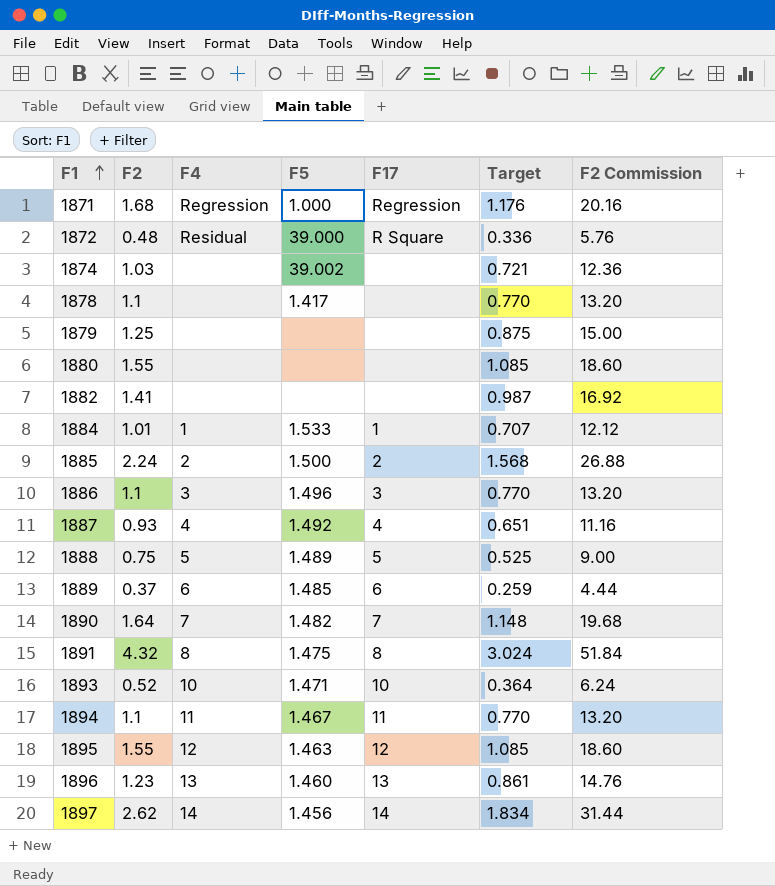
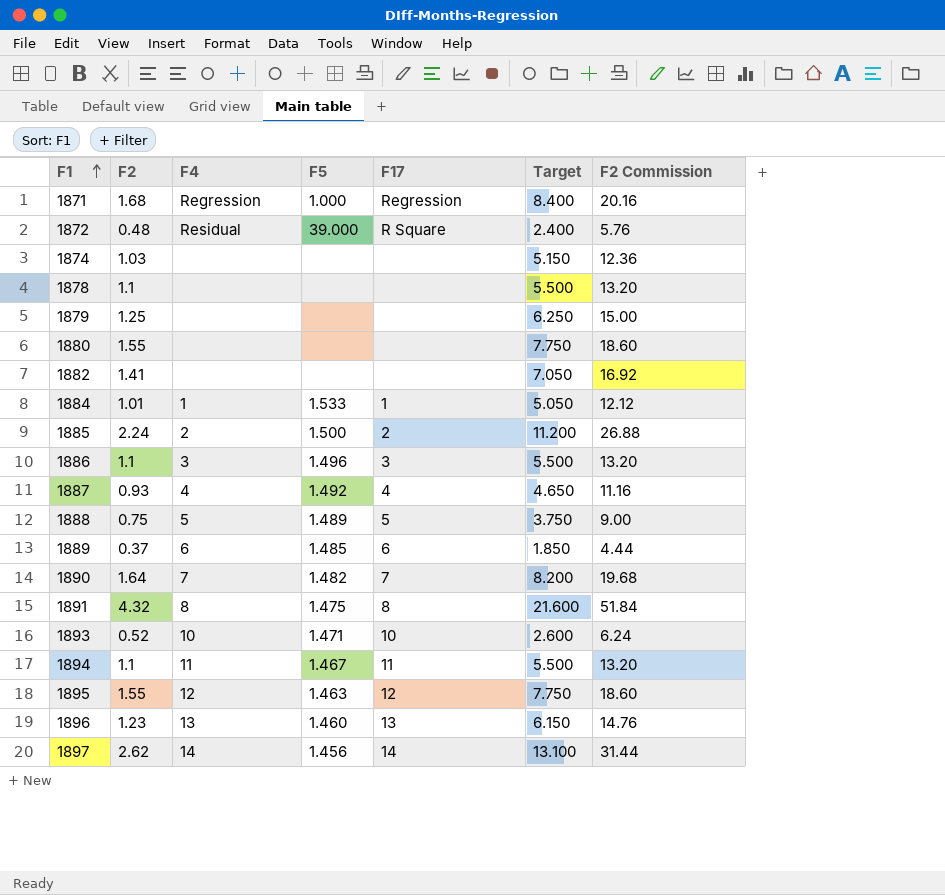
column Target | formula: [F2] * 0.7 -> [F2] * 5
1874 | F5: 39.002 -> none
1878 | F5: 1.417 -> none

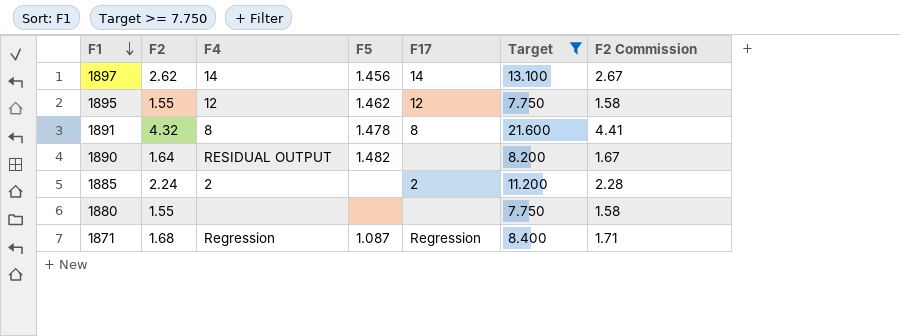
filter: none -> Target >= 7.750
row order: F1 ascending -> F1 descending
column F2 Commission | formula: [F2] * 12 -> [F2] * 1.02
1895 | F5: 1.463 -> 1.462
1891 | F5: 1.475 -> 1.478
1890 | F4: 7 -> RESIDUAL OUTPUT
1890 | F17: 7 -> none
1885 | F5: 1.500 -> none
1871 | F5: 1.000 -> 1.087

